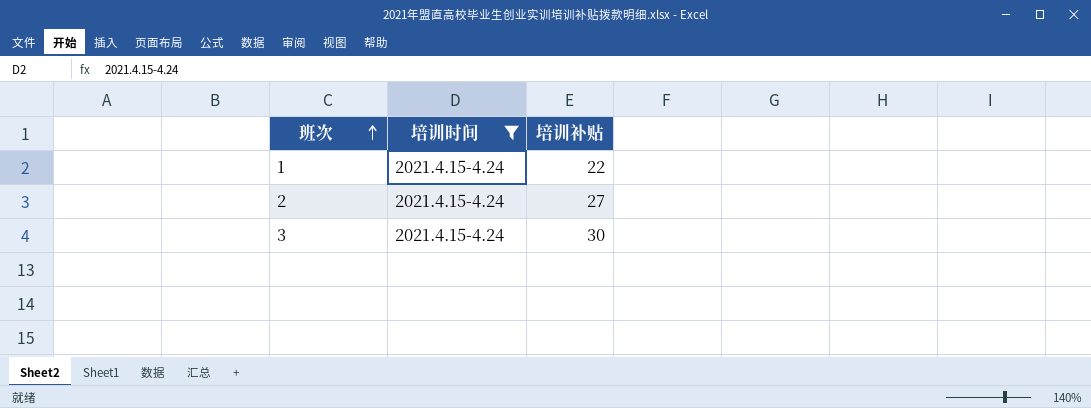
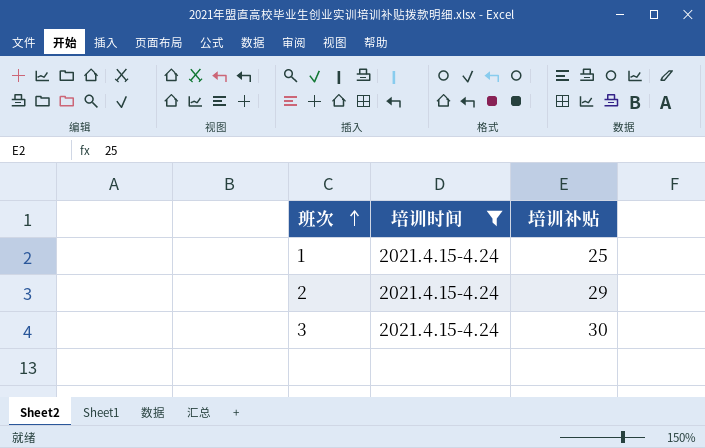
1 | 培训补贴: 22 -> 25
2 | 培训补贴: 27 -> 29

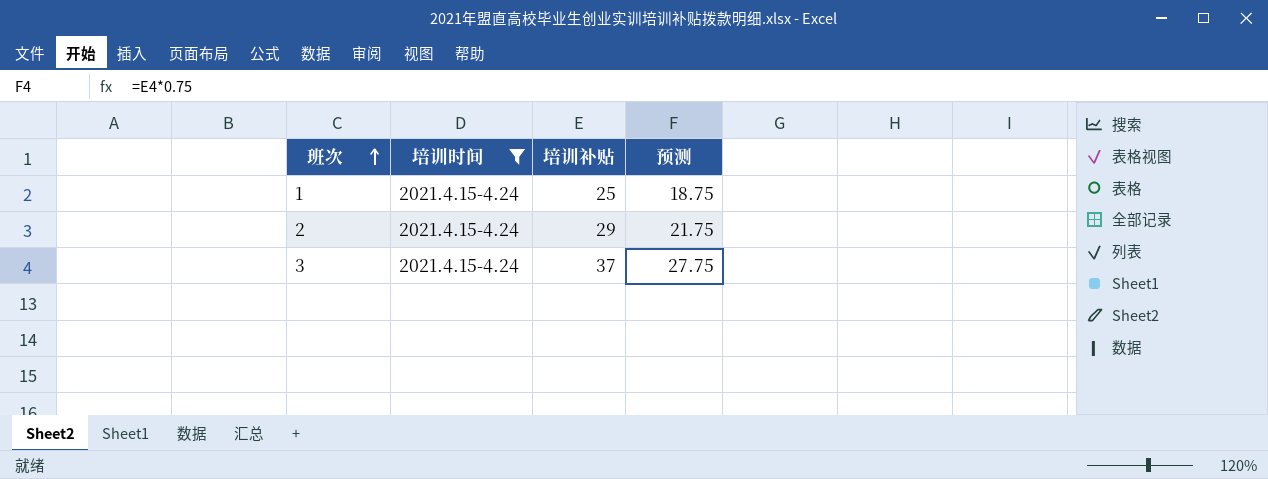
column 预测 | formula: none -> [培训补贴] * 0.75
3 | 培训补贴: 30 -> 37

